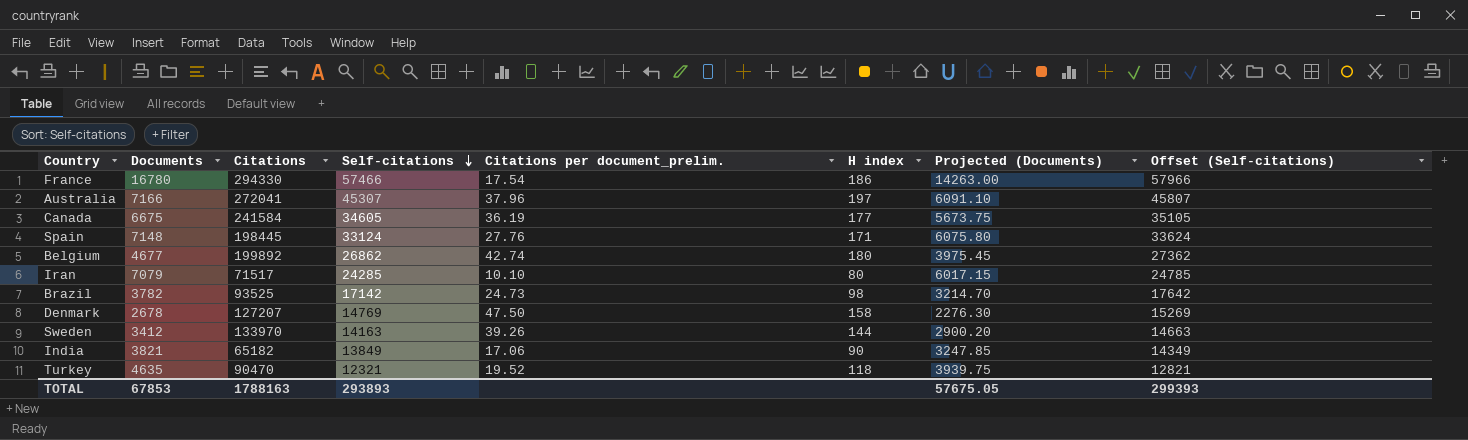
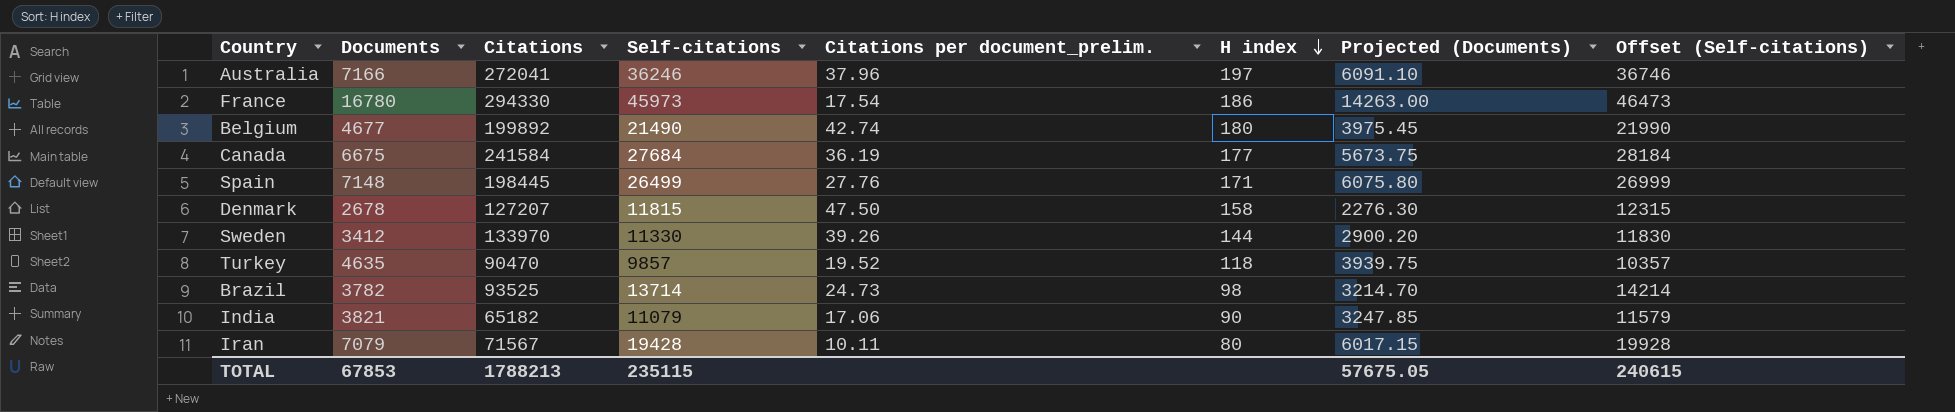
row order: Self-citations descending -> H index descending
Australia | Self-citations: 45307 -> 36246
Australia | Offset (Self-citations): 45807 -> 36746
France | Self-citations: 57466 -> 45973
France | Offset (Self-citations): 57966 -> 46473
Belgium | Self-citations: 26862 -> 21490
Belgium | Offset (Self-citations): 27362 -> 21990
Canada | Self-citations: 34605 -> 27684
Canada | Offset (Self-citations): 35105 -> 28184
Spain | Self-citations: 33124 -> 26499
Spain | Offset (Self-citations): 33624 -> 26999
Denmark | Self-citations: 14769 -> 11815
Denmark | Offset (Self-citations): 15269 -> 12315
Sweden | Self-citations: 14163 -> 11330
Sweden | Offset (Self-citations): 14663 -> 11830
Turkey | Self-citations: 12321 -> 9857
Turkey | Offset (Self-citations): 12821 -> 10357
Brazil | Self-citations: 17142 -> 13714
Brazil | Offset (Self-citations): 17642 -> 14214
India | Self-citations: 13849 -> 11079
India | Offset (Self-citations): 14349 -> 11579
Iran | Citations: 71517 -> 71567
Iran | Self-citations: 24285 -> 19428
Iran | Citations per document_prelim.: 10.10 -> 10.11
Iran | Offset (Self-citations): 24785 -> 19928
TOTAL | Citations: 1788163 -> 1788213
TOTAL | Self-citations: 293893 -> 235115
TOTAL | Offset (Self-citations): 299393 -> 240615

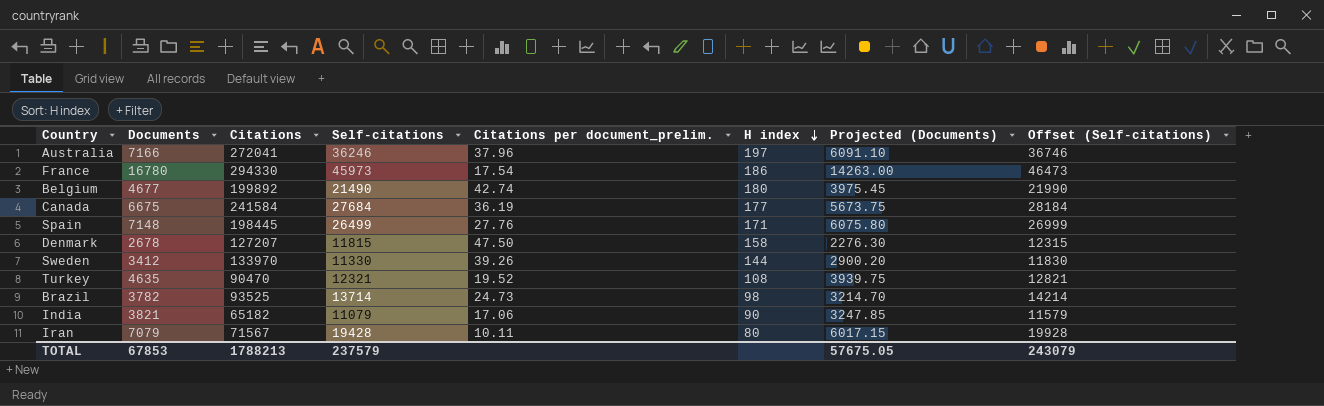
Turkey | Self-citations: 9857 -> 12321
Turkey | H index: 118 -> 108
Turkey | Offset (Self-citations): 10357 -> 12821
TOTAL | Self-citations: 235115 -> 237579
TOTAL | Offset (Self-citations): 240615 -> 243079

